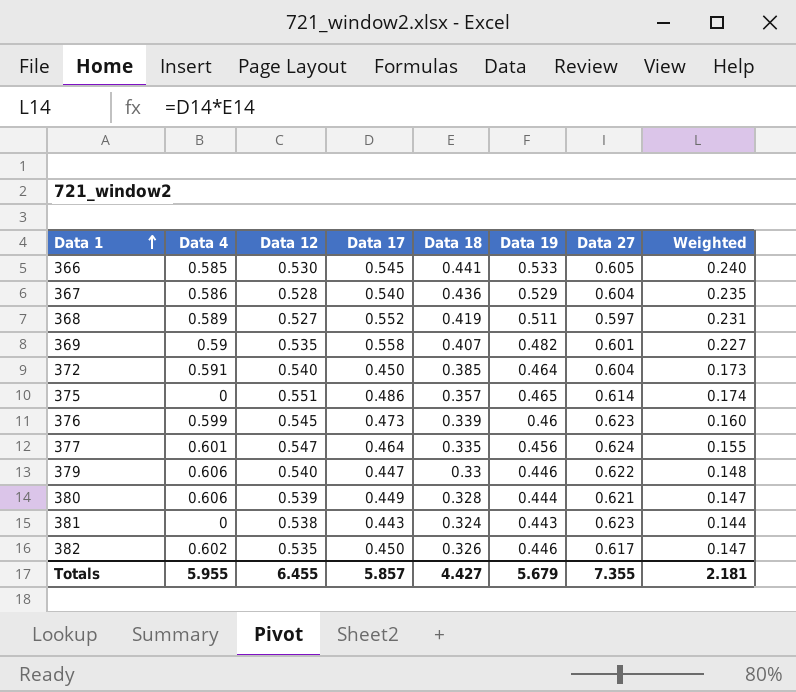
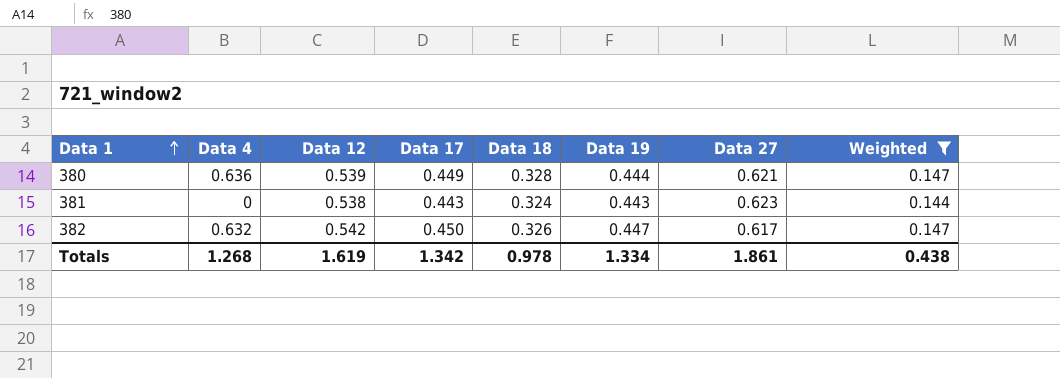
filter: none -> Weighted <= 0.147
380 | Data 4: 0.606 -> 0.636
382 | Data 4: 0.602 -> 0.632
382 | Data 12: 0.535 -> 0.542
382 | Data 19: 0.446 -> 0.447
Totals | Data 4: 5.955 -> 1.268
Totals | Data 12: 6.455 -> 1.619
Totals | Data 17: 5.857 -> 1.342
Totals | Data 18: 4.427 -> 0.978
Totals | Data 19: 5.679 -> 1.334
Totals | Data 27: 7.355 -> 1.861
Totals | Weighted: 2.181 -> 0.438

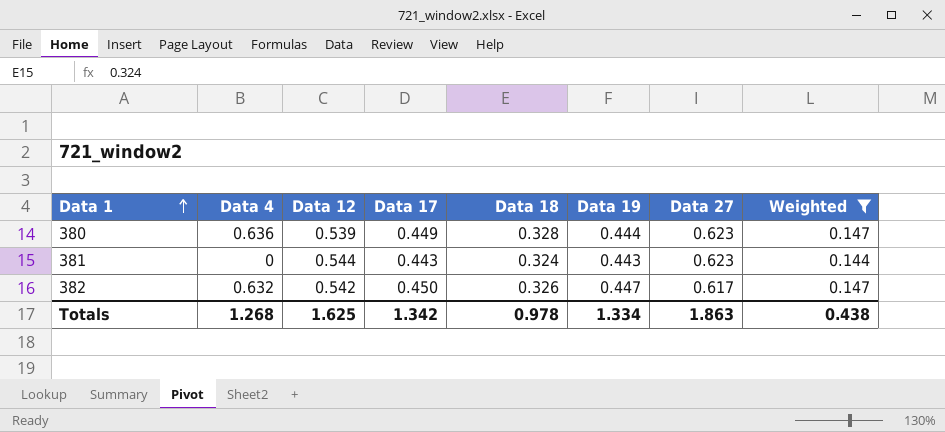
380 | Data 27: 0.621 -> 0.623
381 | Data 12: 0.538 -> 0.544
Totals | Data 12: 1.619 -> 1.625
Totals | Data 27: 1.861 -> 1.863

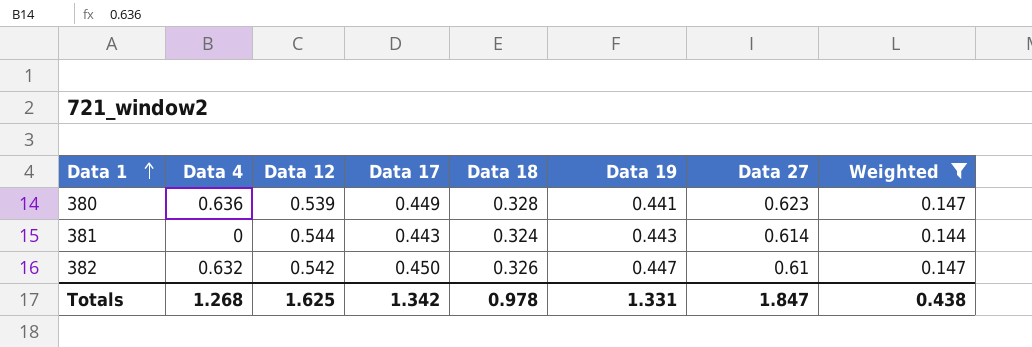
380 | Data 19: 0.444 -> 0.441
381 | Data 27: 0.623 -> 0.614
382 | Data 27: 0.617 -> 0.61
Totals | Data 19: 1.334 -> 1.331
Totals | Data 27: 1.863 -> 1.847

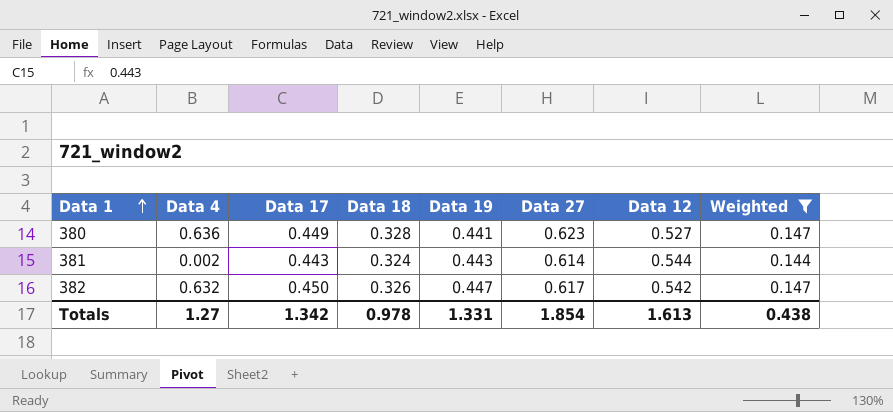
column Data 12 | position: 3 -> 7
380 | Data 12: 0.539 -> 0.527
381 | Data 4: 0 -> 0.002
382 | Data 27: 0.61 -> 0.617
Totals | Data 4: 1.268 -> 1.27
Totals | Data 27: 1.847 -> 1.854
Totals | Data 12: 1.625 -> 1.613

